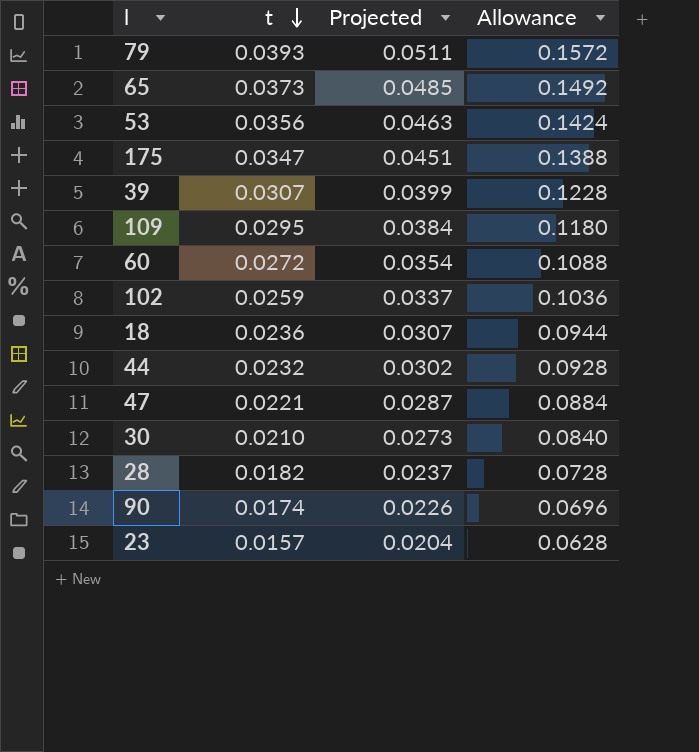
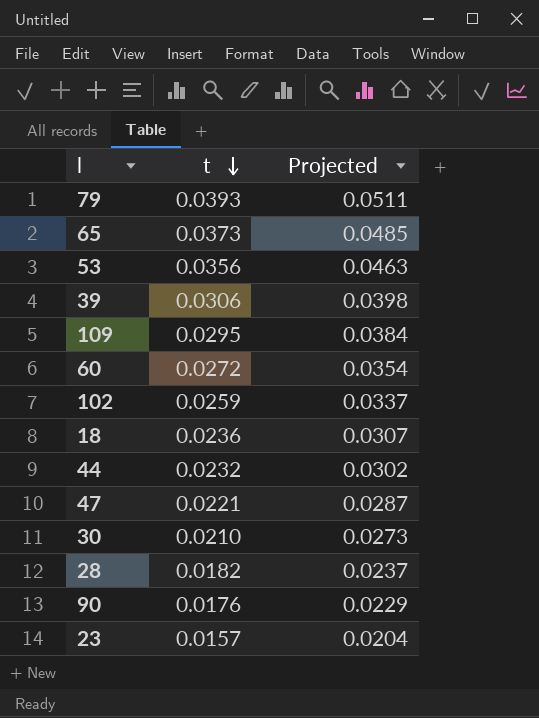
column Allowance | formula: [t] * 4 -> none
row 175: 0.0347 | 0.0451 | 0.1388 -> none
39 | t: 0.0307 -> 0.0306
39 | Projected: 0.0399 -> 0.0398
90 | t: 0.0174 -> 0.0176
90 | Projected: 0.0226 -> 0.0229

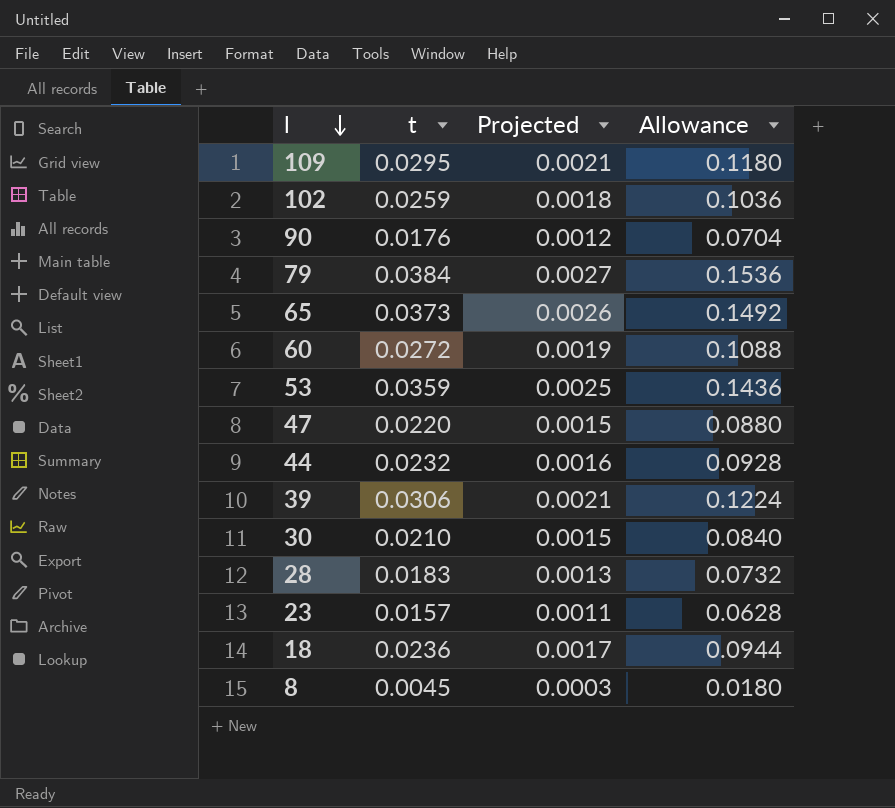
row order: t descending -> l descending
column Projected | formula: [t] * 1.3 -> [t] * 0.07
column Allowance | formula: none -> [t] * 4
79 | t: 0.0393 -> 0.0384
53 | t: 0.0356 -> 0.0359
47 | t: 0.0221 -> 0.0220
28 | t: 0.0182 -> 0.0183
row 8: none -> 0.0045 | 0.0003 | 0.0180

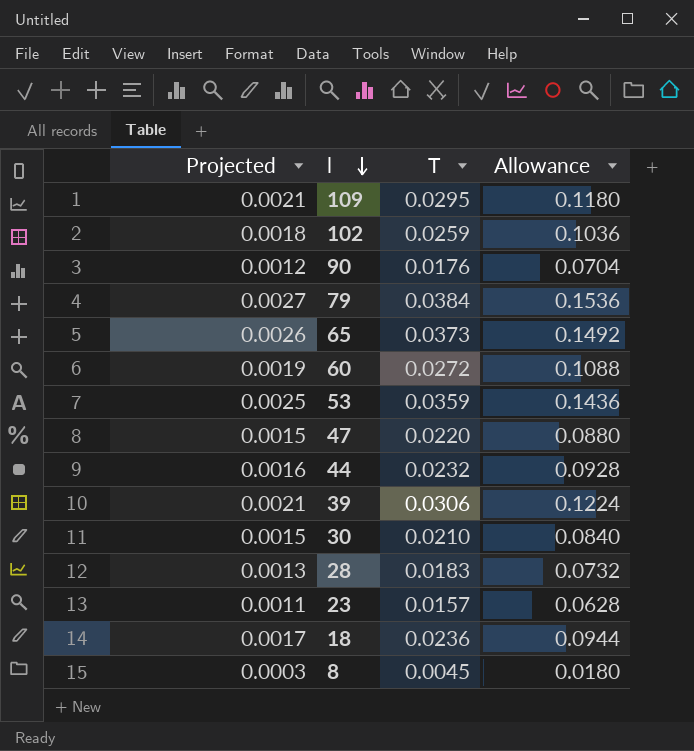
column Projected | position: 3 -> 1
column name: t -> T

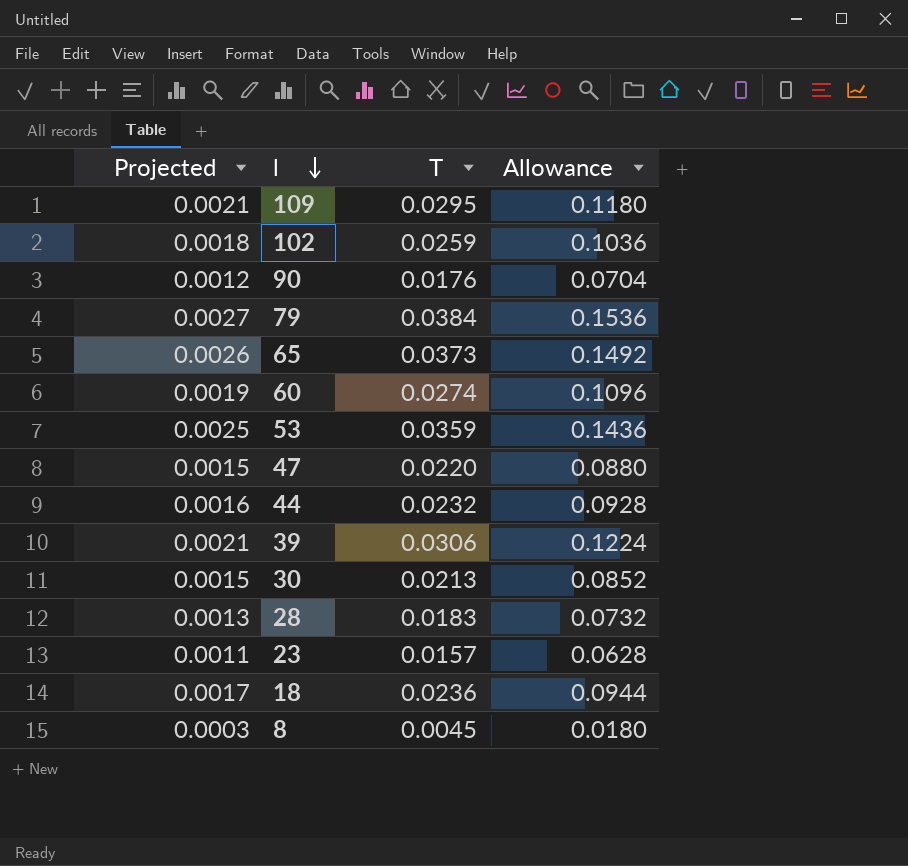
60 | T: 0.0272 -> 0.0274
60 | Allowance: 0.1088 -> 0.1096
30 | T: 0.0210 -> 0.0213
30 | Allowance: 0.0840 -> 0.0852

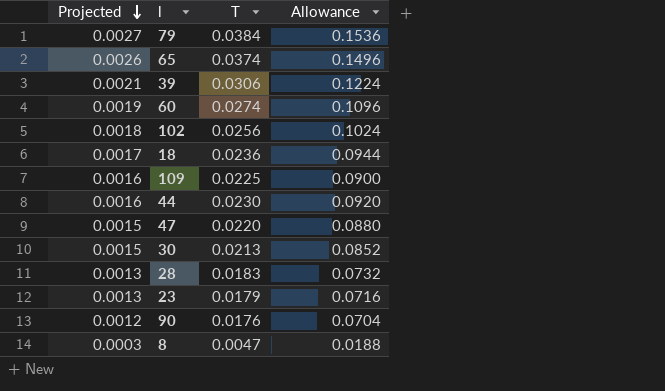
row order: l descending -> Projected descending
row 53: 0.0025 | 0.0359 | 0.1436 -> none
65 | T: 0.0373 -> 0.0374
65 | Allowance: 0.1492 -> 0.1496
102 | T: 0.0259 -> 0.0256
102 | Allowance: 0.1036 -> 0.1024
109 | Projected: 0.0021 -> 0.0016
109 | T: 0.0295 -> 0.0225
109 | Allowance: 0.1180 -> 0.0900
44 | T: 0.0232 -> 0.0230
44 | Allowance: 0.0928 -> 0.0920
23 | Projected: 0.0011 -> 0.0013
23 | T: 0.0157 -> 0.0179
23 | Allowance: 0.0628 -> 0.0716
8 | T: 0.0045 -> 0.0047
8 | Allowance: 0.0180 -> 0.0188

